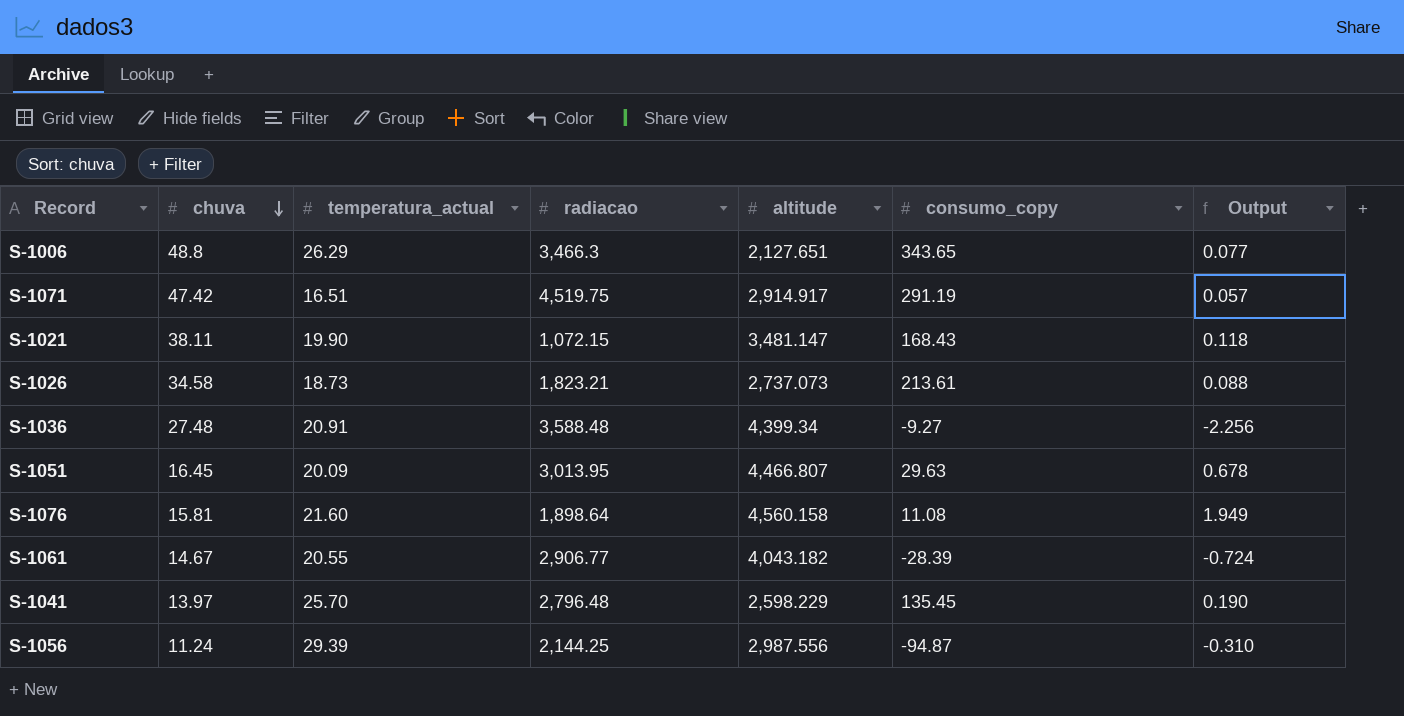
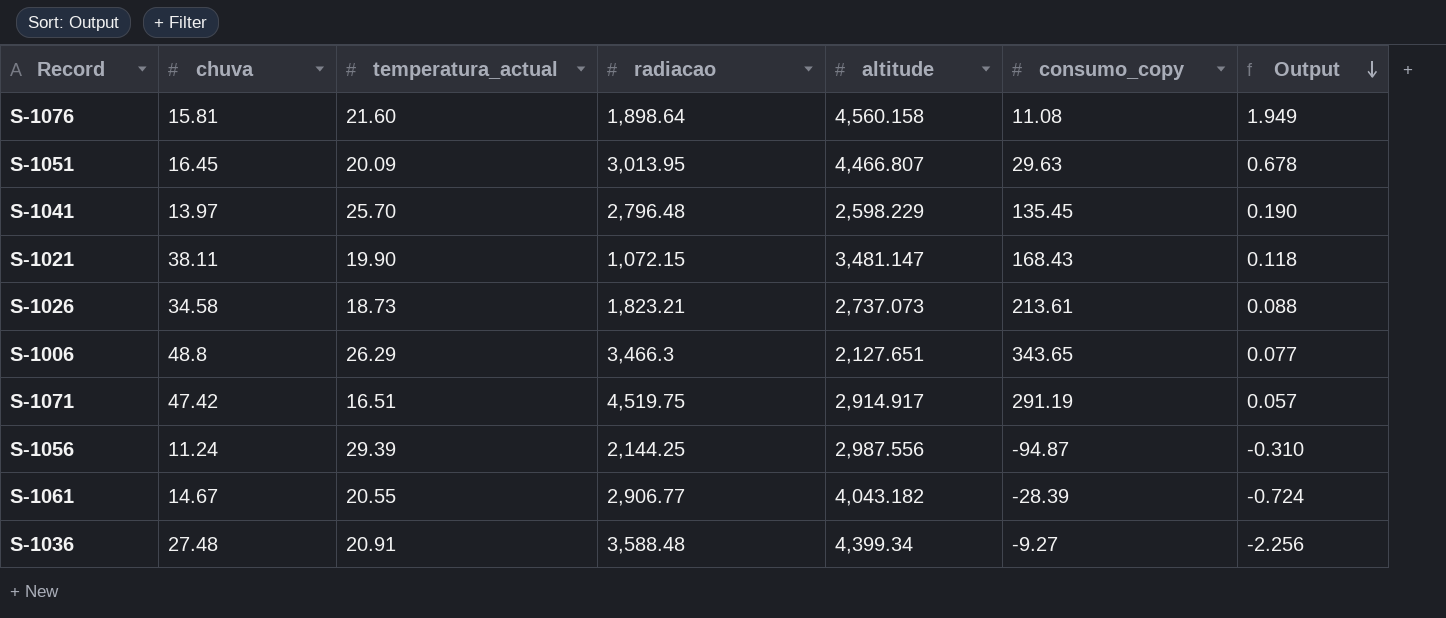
row order: chuva descending -> Output descending

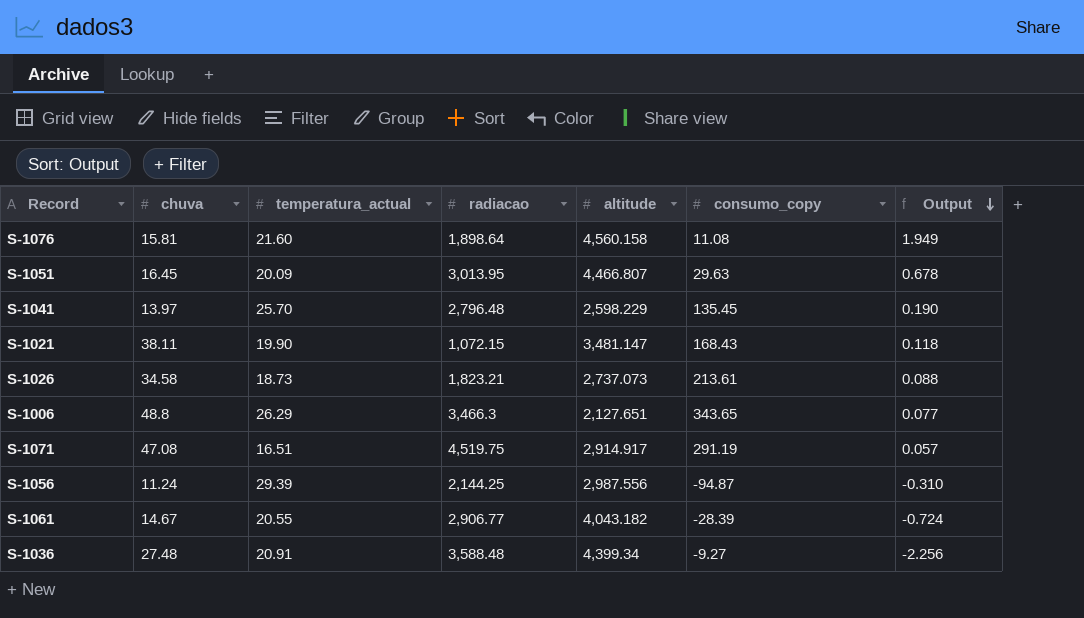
S-1071 | chuva: 47.42 -> 47.08

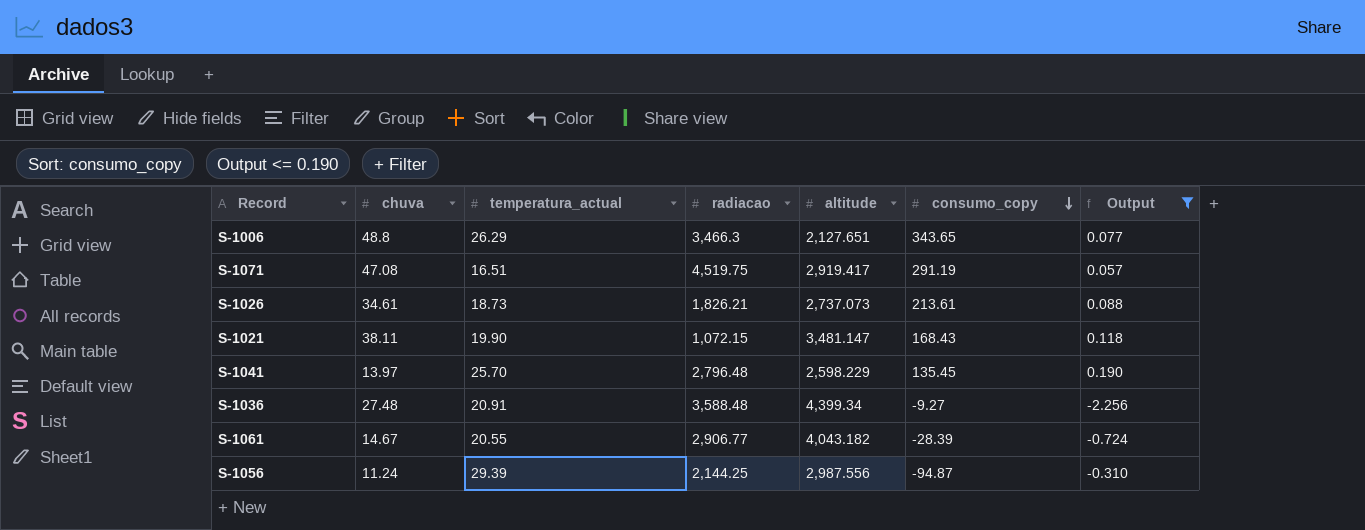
filter: none -> Output <= 0.190
row order: Output descending -> consumo_copy descending
S-1071 | altitude: 2,914.917 -> 2,919.417
S-1026 | chuva: 34.58 -> 34.61
S-1026 | radiacao: 1,823.21 -> 1,826.21

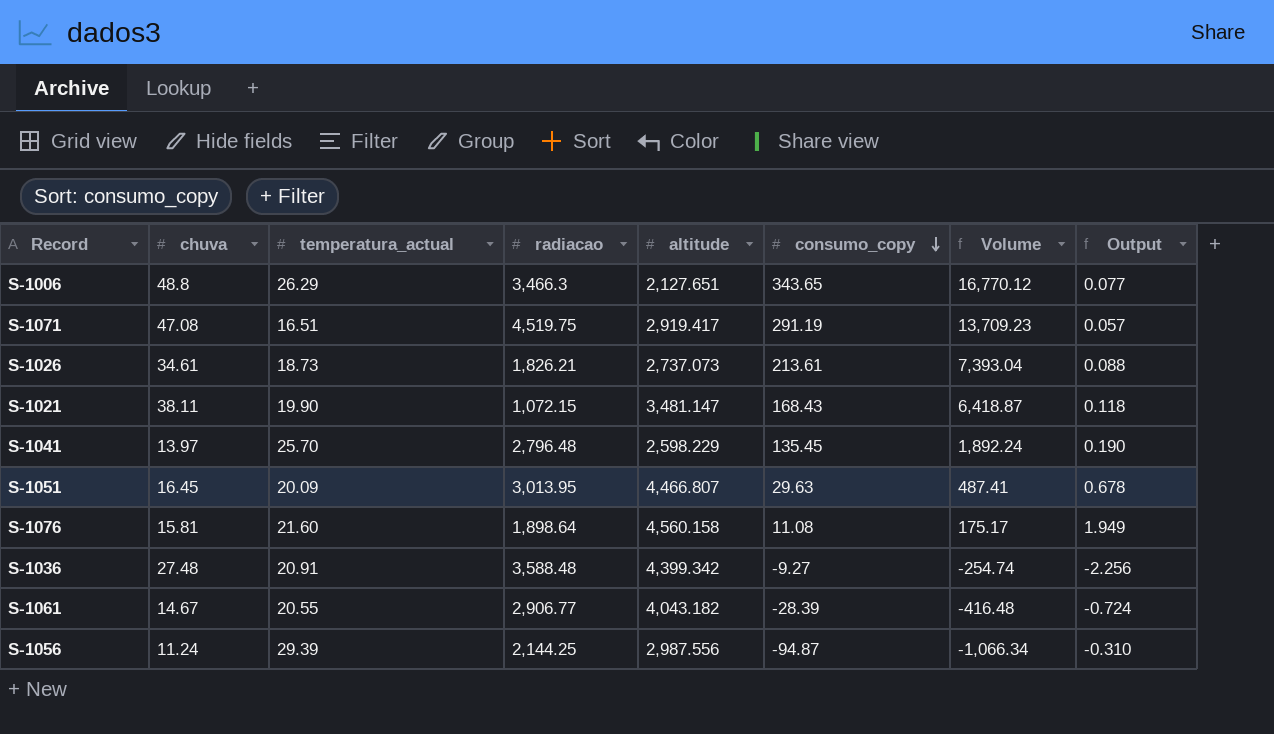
filter: Output <= 0.190 -> none
column Volume | formula: none -> [chuva] * [consumo_copy]
S-1036 | altitude: 4,399.34 -> 4,399.342

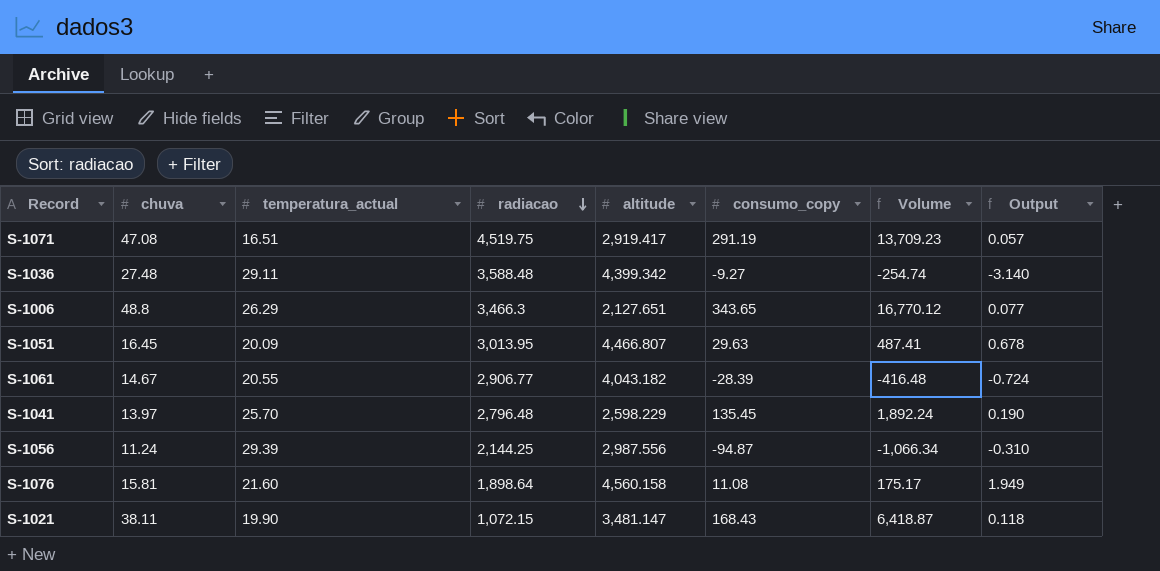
row order: consumo_copy descending -> radiacao descending
row S-1026: 34.61 | 18.73 | 1,826.21 | 2,737.073 | 213.61 | 7,393.04 | 0.088 -> none
S-1036 | temperatura_actual: 20.91 -> 29.11
S-1036 | Output: -2.256 -> -3.140

